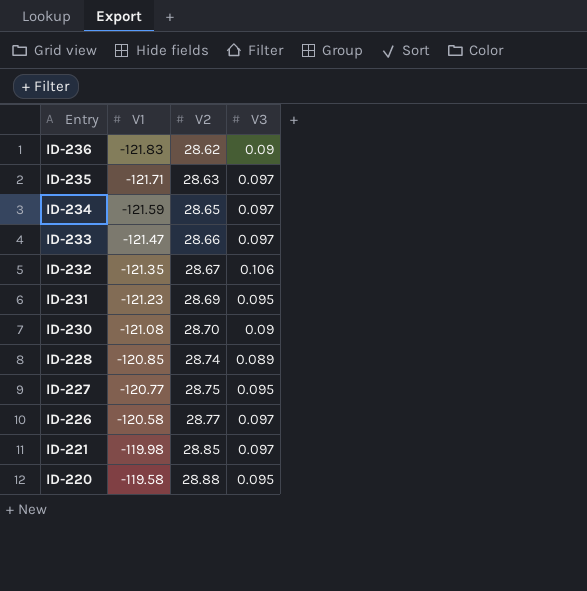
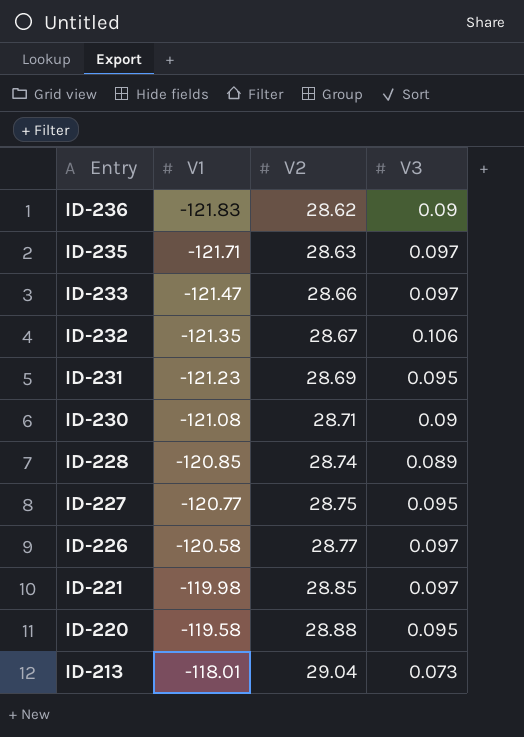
row ID-234: -121.59 | 28.65 | 0.097 -> none
ID-230 | V2: 28.70 -> 28.71
row ID-213: none -> -118.01 | 29.04 | 0.073

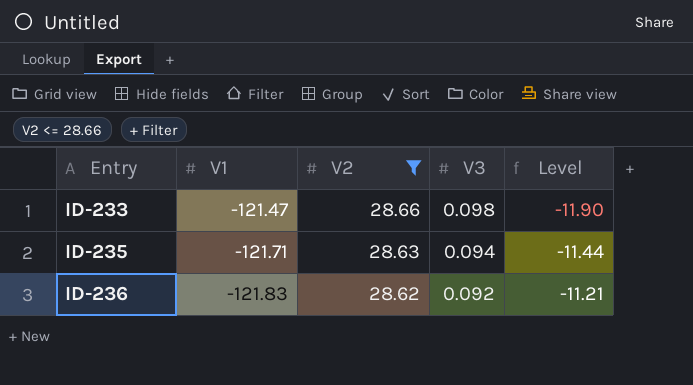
filter: none -> V2 <= 28.66
row order: Entry descending -> Entry ascending
column Level | formula: none -> [V1] * [V3]
ID-233 | V3: 0.097 -> 0.098
ID-235 | V3: 0.097 -> 0.094
ID-236 | V3: 0.09 -> 0.092

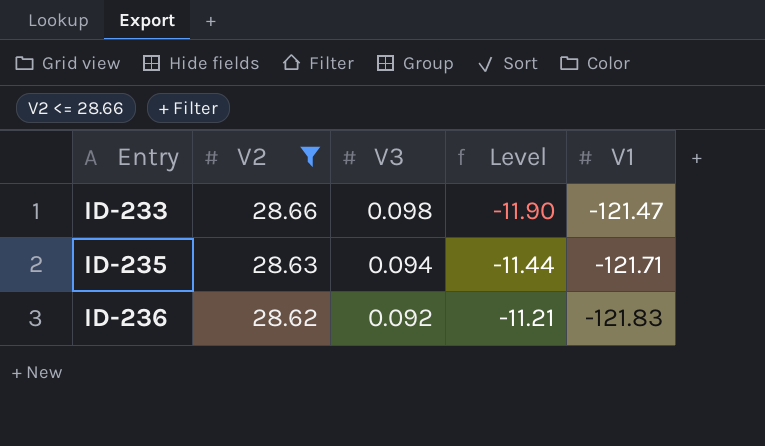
column V1 | position: 2 -> 5

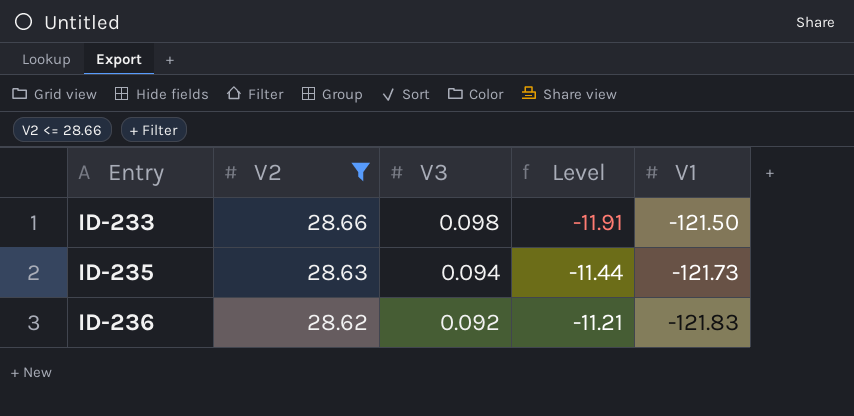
ID-233 | Level: -11.90 -> -11.91
ID-233 | V1: -121.47 -> -121.50
ID-235 | V1: -121.71 -> -121.73

